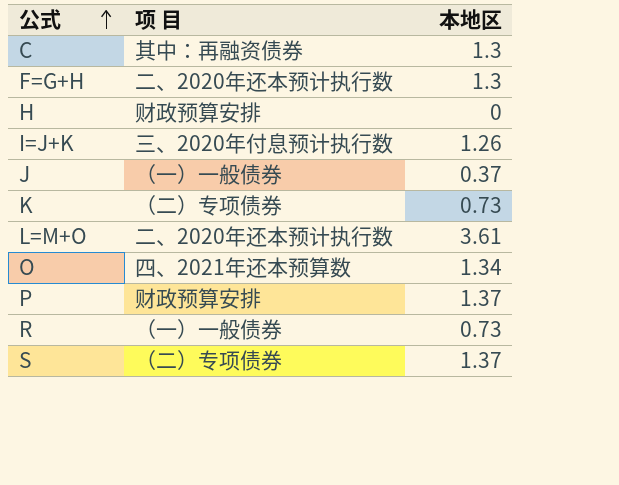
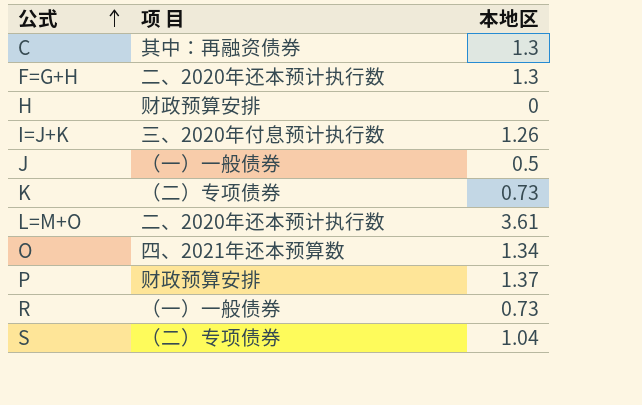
J | 本地区: 0.37 -> 0.5
S | 本地区: 1.37 -> 1.04

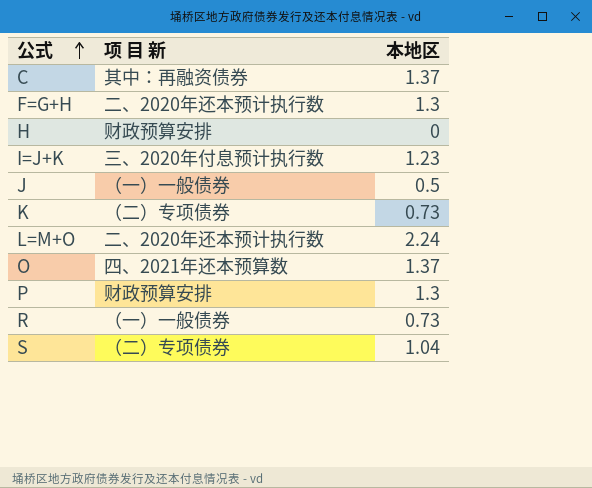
column name: 项 目 -> 项 目 新
C | 本地区: 1.3 -> 1.37
I=J+K | 本地区: 1.26 -> 1.23
L=M+O | 本地区: 3.61 -> 2.24
O | 本地区: 1.34 -> 1.37
P | 本地区: 1.37 -> 1.3

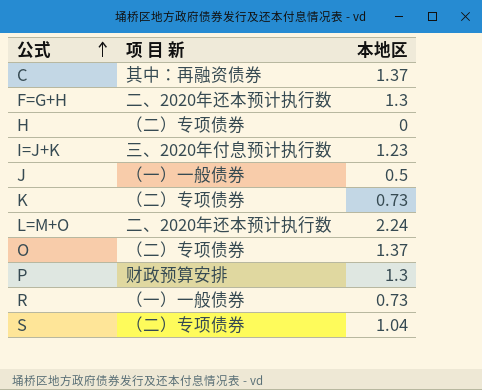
H | 项 目 新: 财政预算安排 -> （二）专项债券
O | 项 目 新: 四、2021年还本预算数 -> （二）专项债券

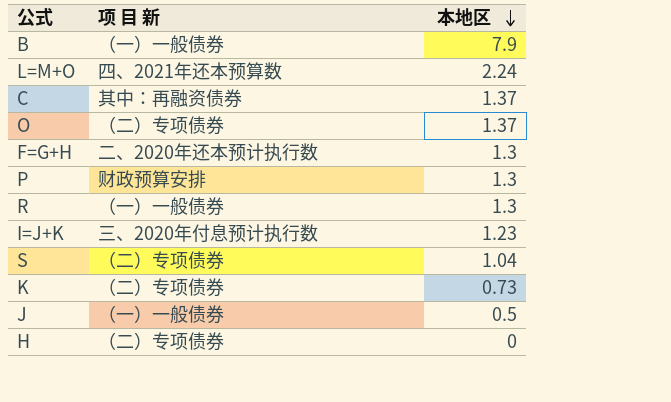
row order: 公式 ascending -> 本地区 descending
row B: none -> （一）一般债券 | 7.9
L=M+O | 项 目 新: 二、2020年还本预计执行数 -> 四、2021年还本预算数
R | 本地区: 0.73 -> 1.3

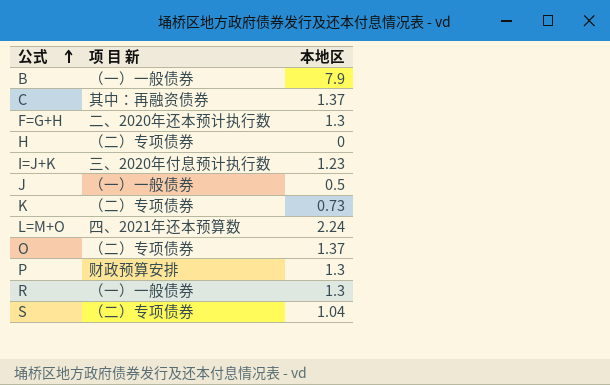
row order: 本地区 descending -> 公式 ascending

